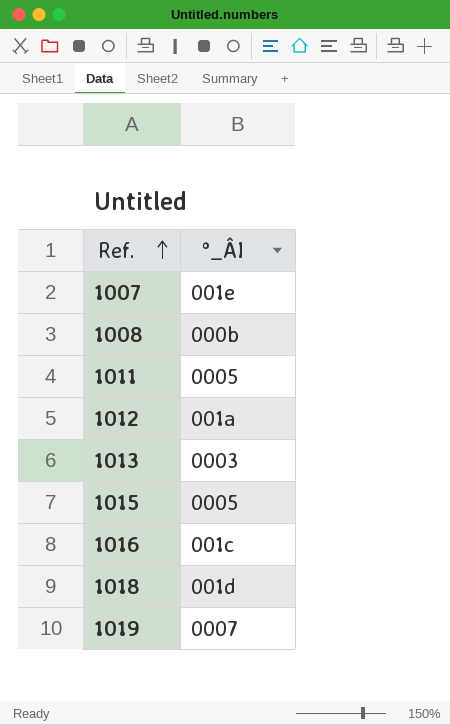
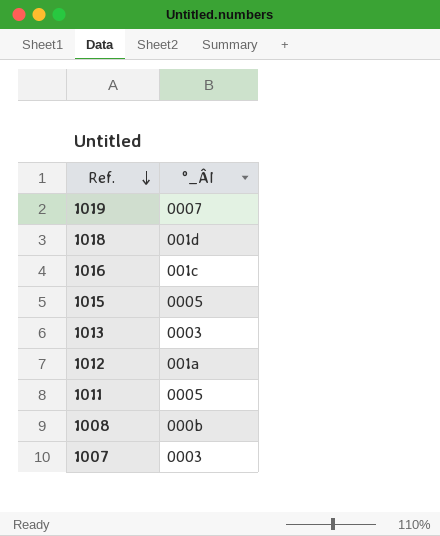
row order: Ref. ascending -> Ref. descending
1007 | °_ÂI: 001e -> 0003

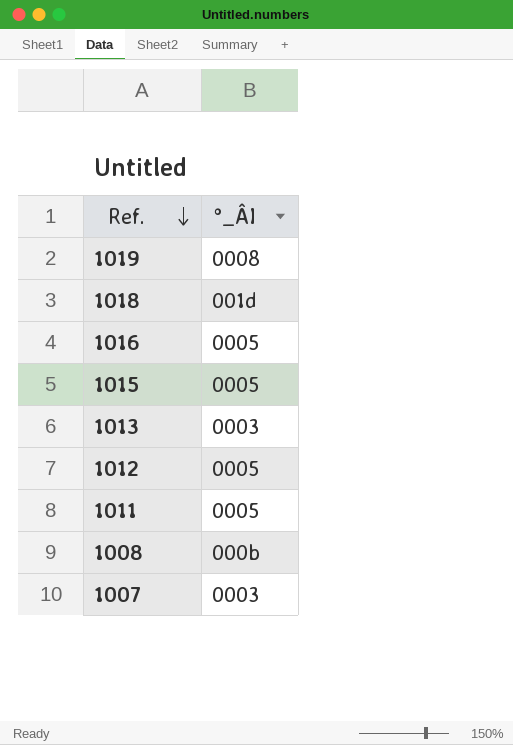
1019 | °_ÂI: 0007 -> 0008
1016 | °_ÂI: 001c -> 0005
1012 | °_ÂI: 001a -> 0005

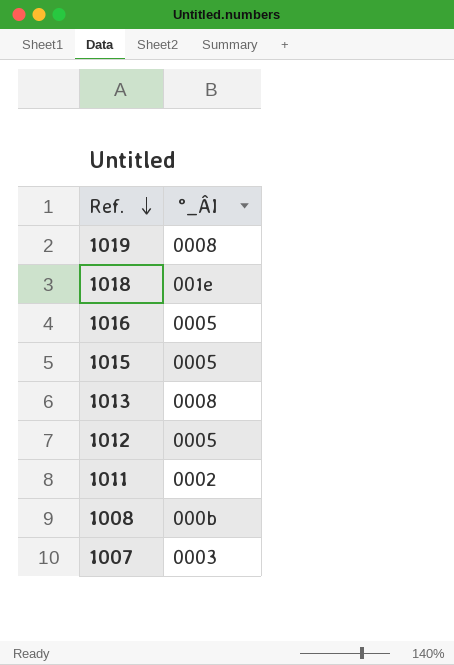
1018 | °_ÂI: 001d -> 001e
1013 | °_ÂI: 0003 -> 0008
1011 | °_ÂI: 0005 -> 0002

